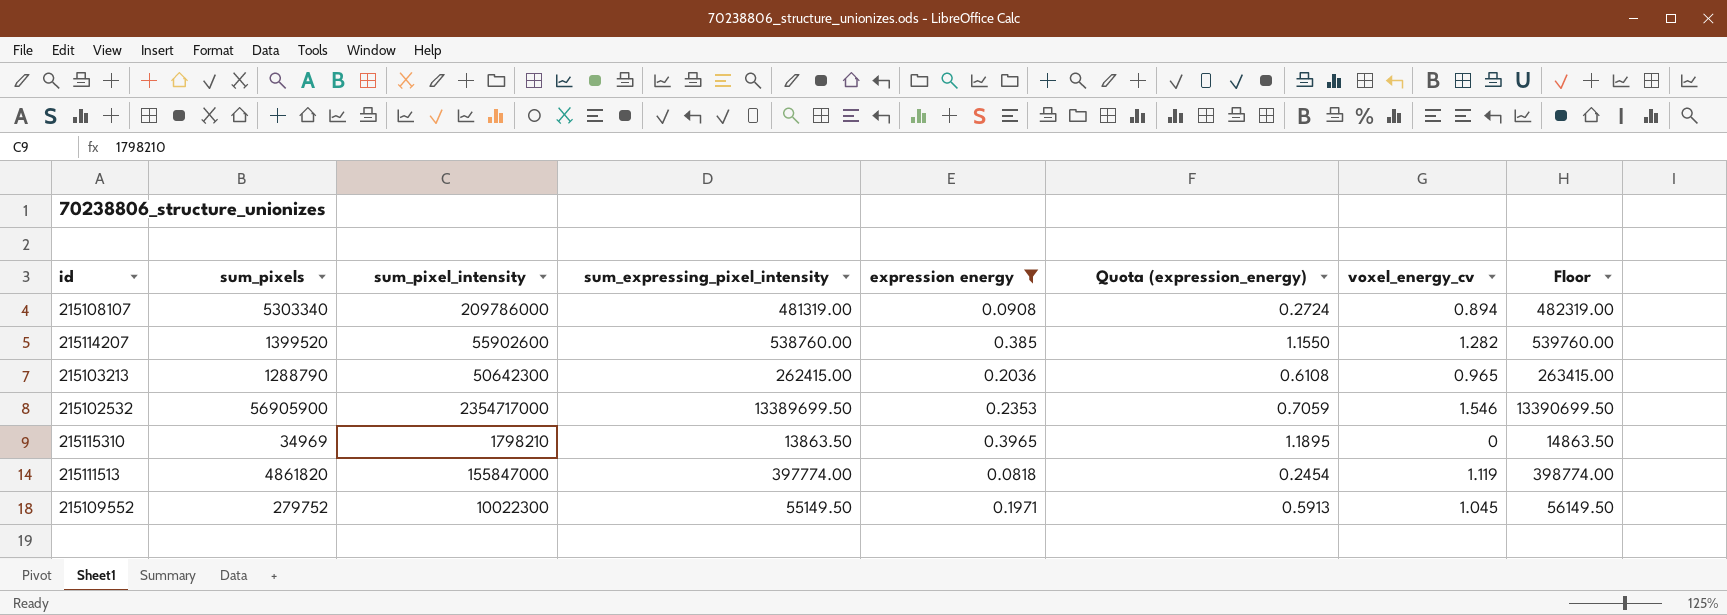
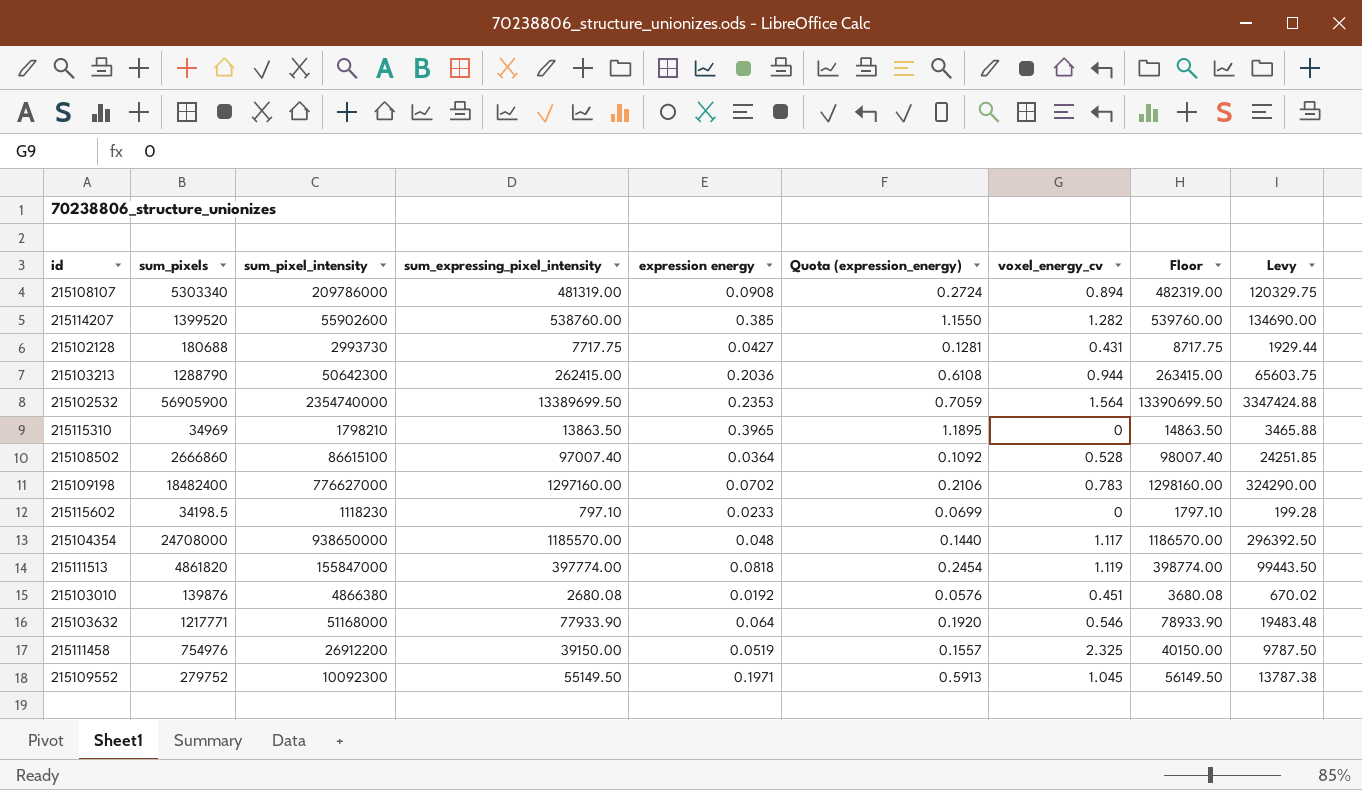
filter: expression energy >= 0.0818 -> none
column Levy | formula: none -> [sum_expressing_pixel_intensity] * 0.25
215103213 | voxel_energy_cv: 0.965 -> 0.944
215102532 | sum_pixel_intensity: 2354717000 -> 2354740000
215102532 | voxel_energy_cv: 1.546 -> 1.564
215109552 | sum_pixel_intensity: 10022300 -> 10092300

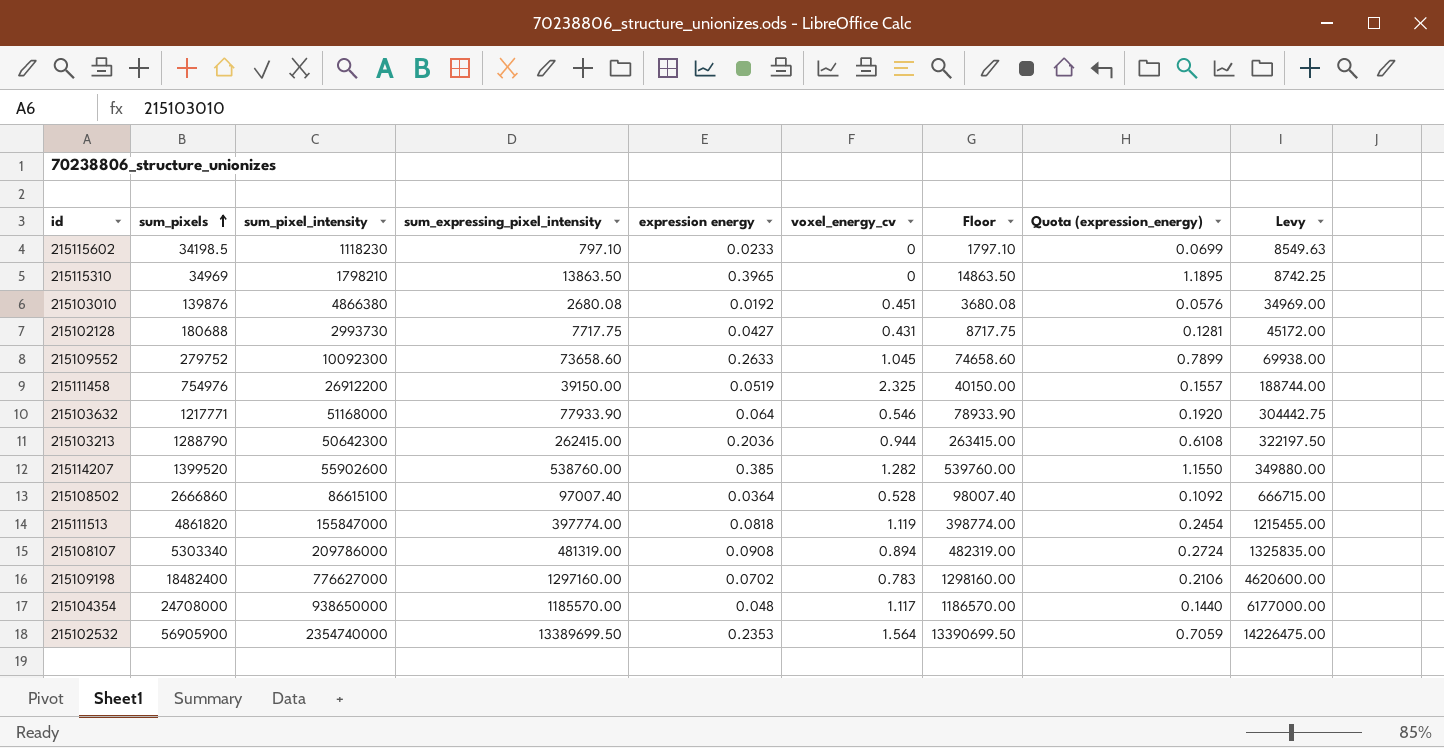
row order: none -> sum_pixels ascending
column Quota (expression_energy) | position: 6 -> 8
column Levy | formula: [sum_expressing_pixel_intensity] * 0.25 -> [sum_pixels] * 0.25
215109552 | sum_expressing_pixel_intensity: 55149.50 -> 73658.60
215109552 | expression energy: 0.1971 -> 0.2633
215109552 | Floor: 56149.50 -> 74658.60
215109552 | Quota (expression_energy): 0.5913 -> 0.7899

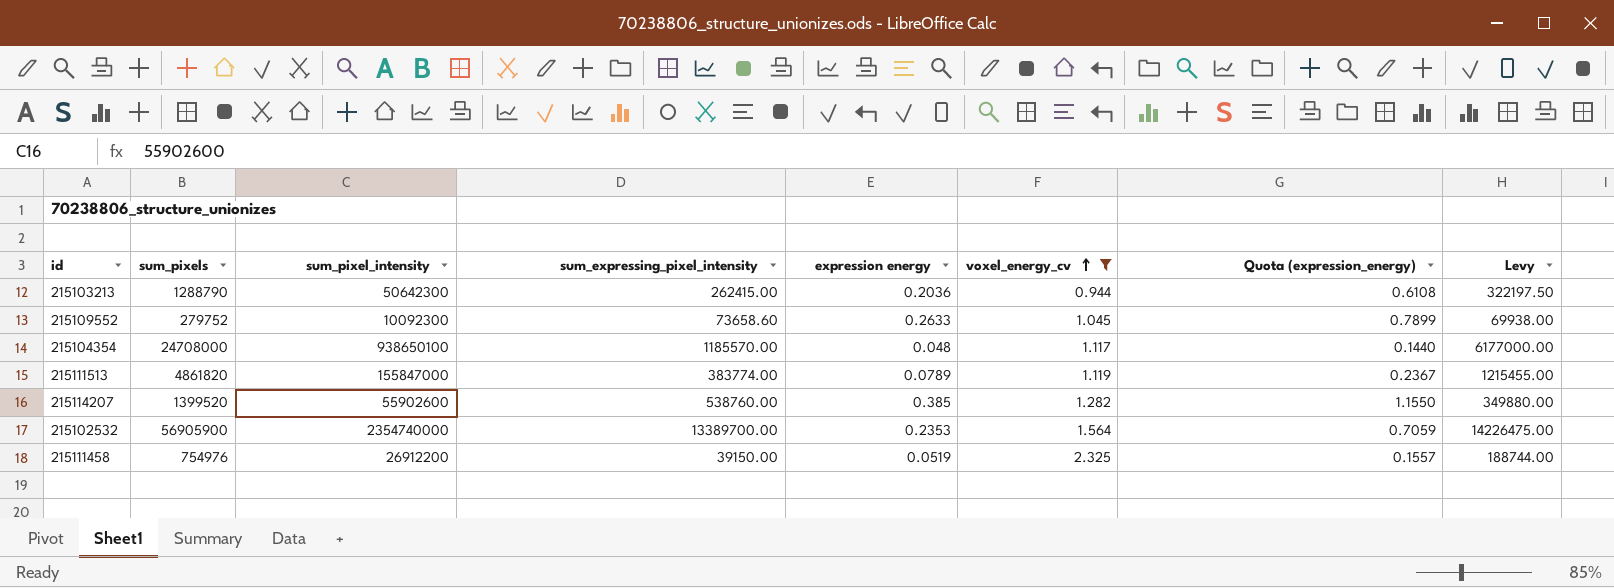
filter: none -> voxel_energy_cv >= 0.944
row order: sum_pixels ascending -> voxel_energy_cv ascending
column Floor | formula: [sum_expressing_pixel_intensity] + 1000 -> none
215104354 | sum_pixel_intensity: 938650000 -> 938650100
215111513 | sum_expressing_pixel_intensity: 397774.00 -> 383774.00
215111513 | expression energy: 0.0818 -> 0.0789
215111513 | Quota (expression_energy): 0.2454 -> 0.2367
215102532 | sum_expressing_pixel_intensity: 13389699.50 -> 13389700.00

